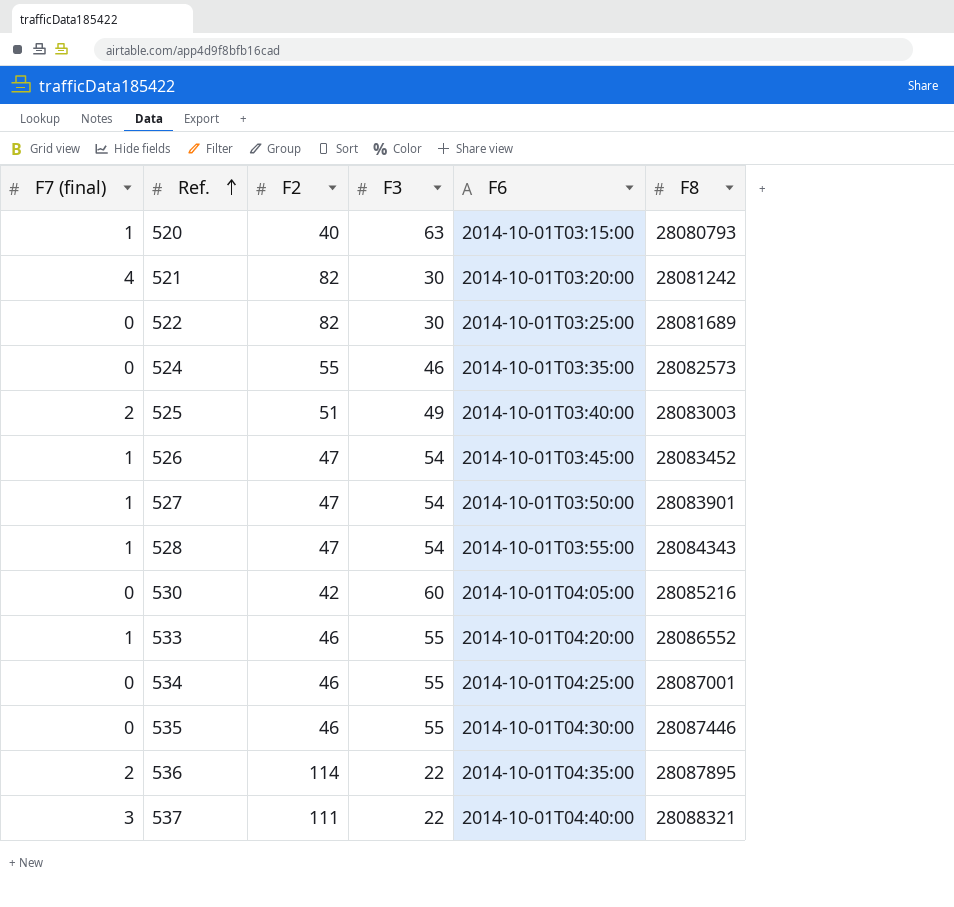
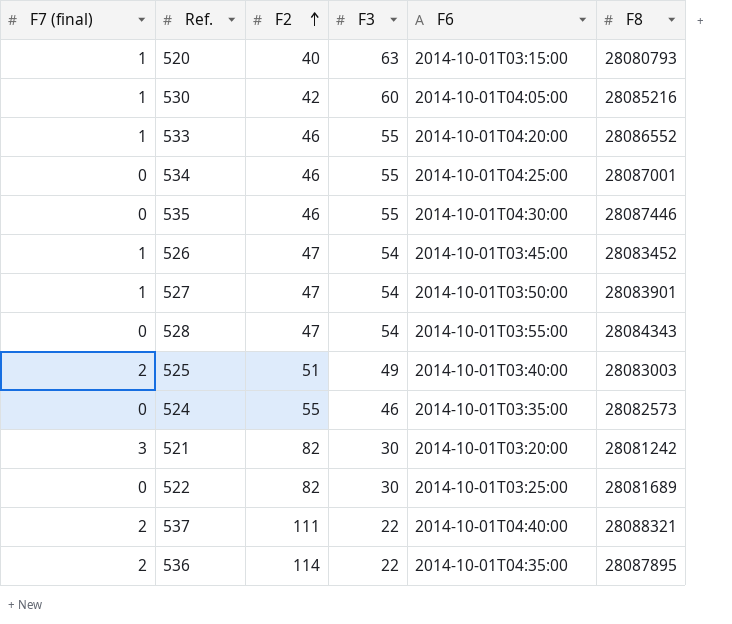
row order: Ref. ascending -> F2 ascending
530 | F7 (final): 0 -> 1
528 | F7 (final): 1 -> 0
521 | F7 (final): 4 -> 3
537 | F7 (final): 3 -> 2

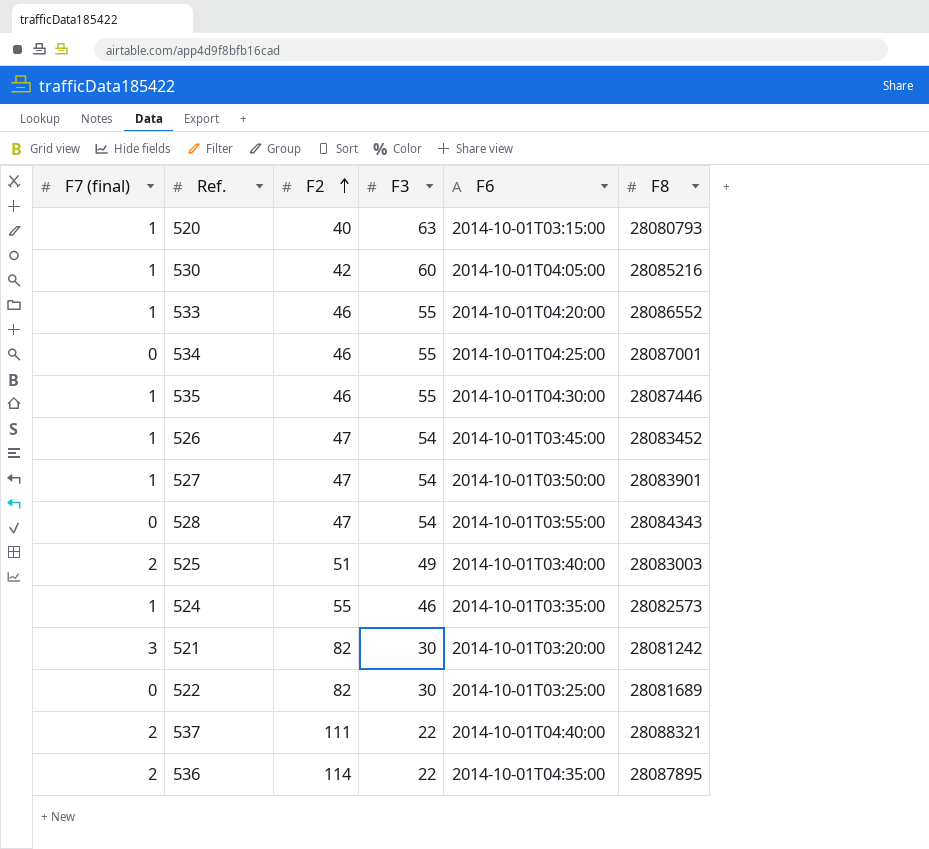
535 | F7 (final): 0 -> 1
524 | F7 (final): 0 -> 1

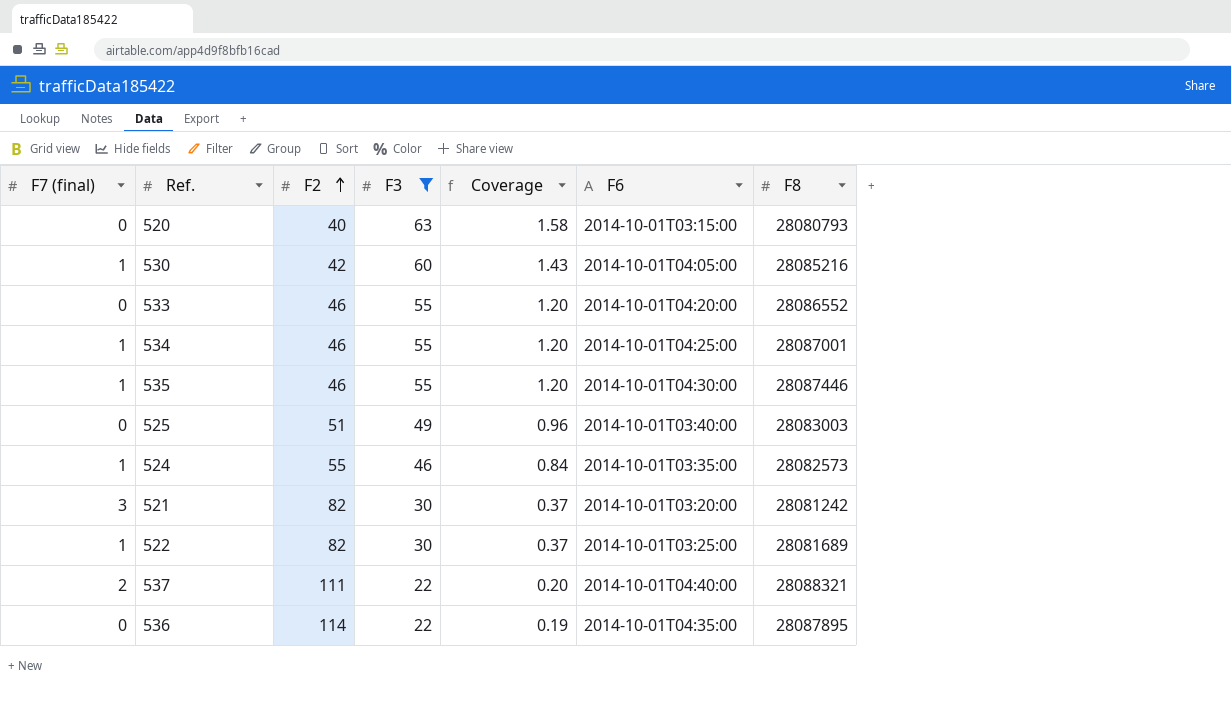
filter: none -> F3 != 54
column Coverage | formula: none -> [F3] / [F2]
520 | F7 (final): 1 -> 0
533 | F7 (final): 1 -> 0
534 | F7 (final): 0 -> 1
525 | F7 (final): 2 -> 0
522 | F7 (final): 0 -> 1
536 | F7 (final): 2 -> 0

